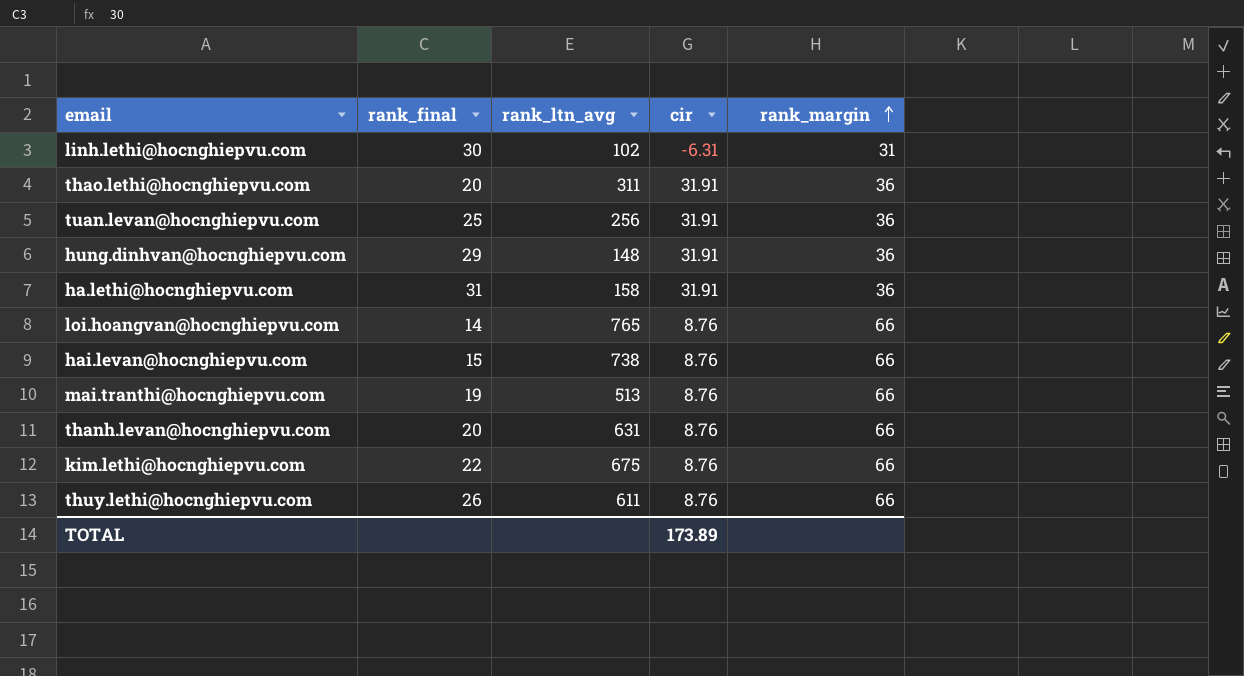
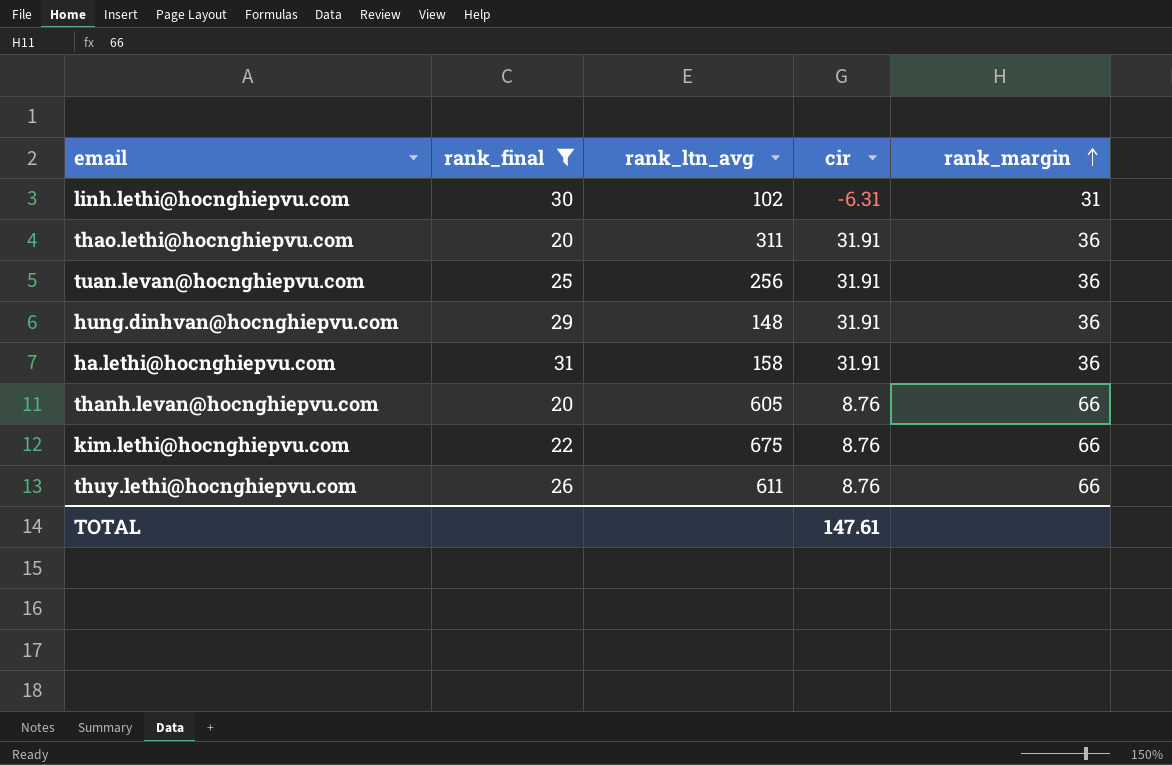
filter: none -> rank_final >= 20
thanh.levan@hocnghiepvu.com | rank_ltn_avg: 631 -> 605
TOTAL | cir: 173.89 -> 147.61

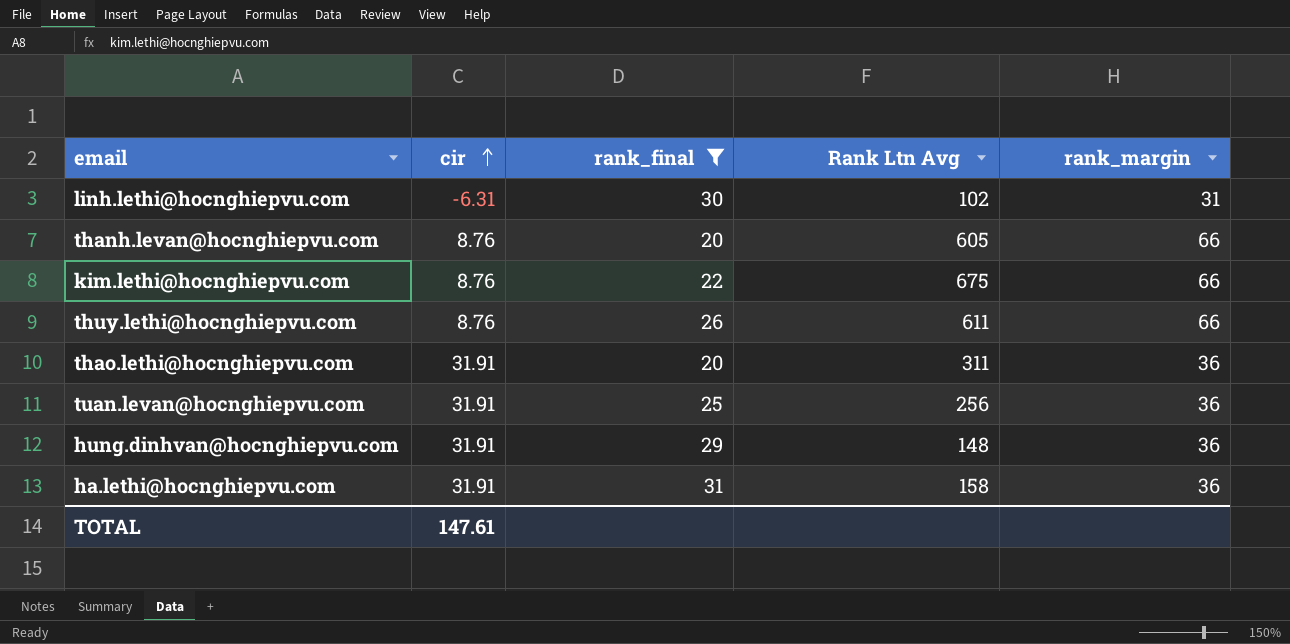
row order: rank_margin ascending -> cir ascending
column cir | position: 4 -> 2
column name: rank_ltn_avg -> Rank Ltn Avg

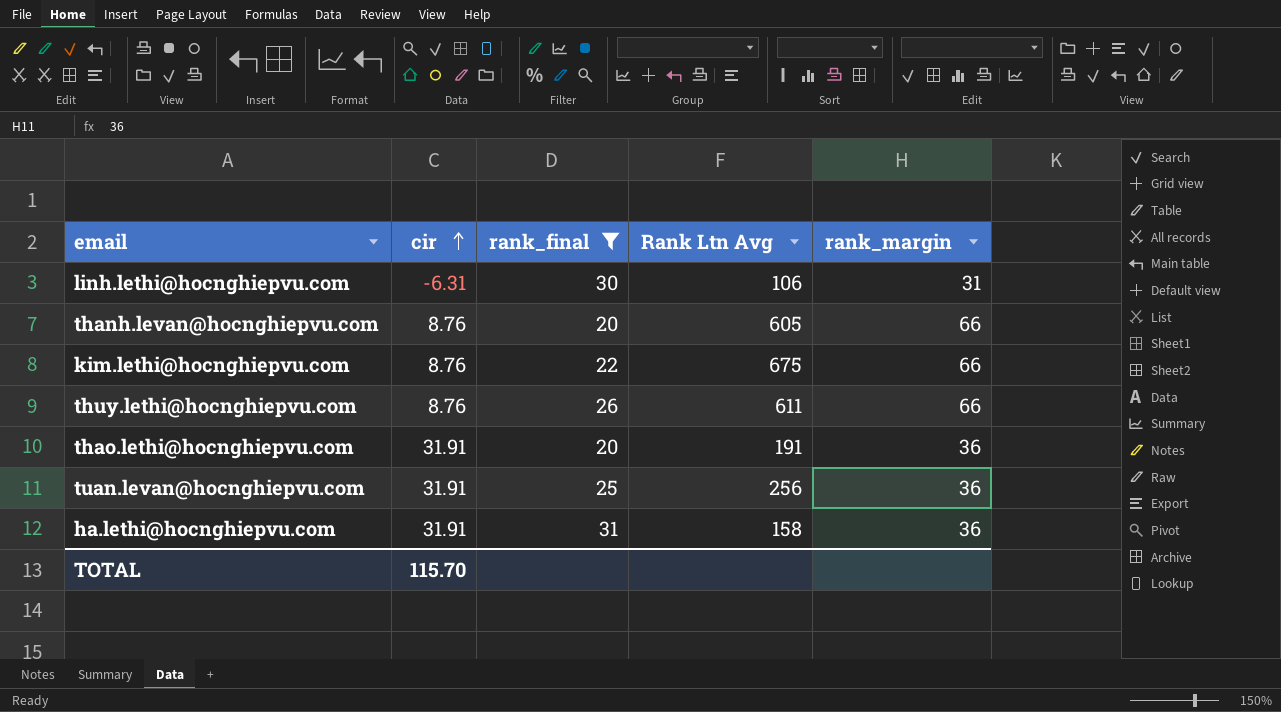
row hung.dinhvan@hocnghiepvu.com: 31.91 | 29 | 148 | 36 -> none
linh.lethi@hocnghiepvu.com | Rank Ltn Avg: 102 -> 106
thao.lethi@hocnghiepvu.com | Rank Ltn Avg: 311 -> 191
TOTAL | cir: 147.61 -> 115.70

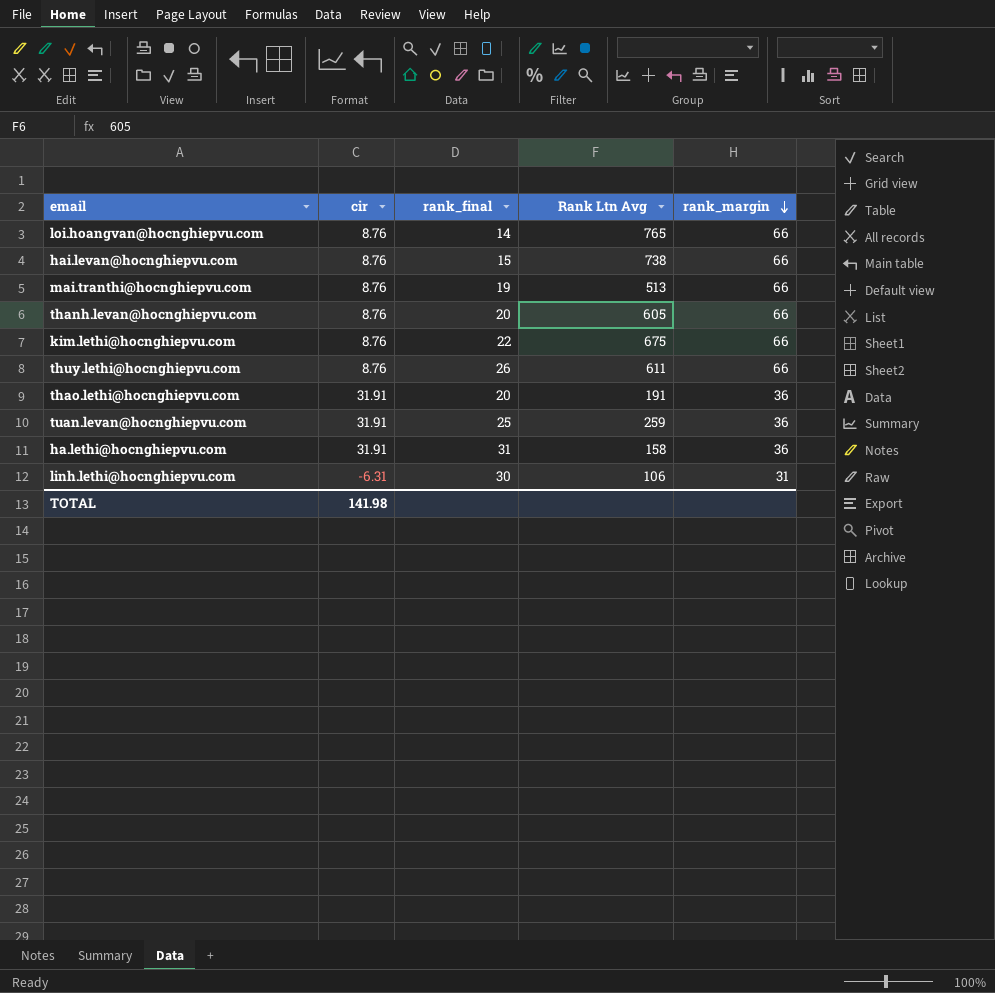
filter: rank_final >= 20 -> none
row order: cir ascending -> rank_margin descending
tuan.levan@hocnghiepvu.com | Rank Ltn Avg: 256 -> 259
TOTAL | cir: 115.70 -> 141.98

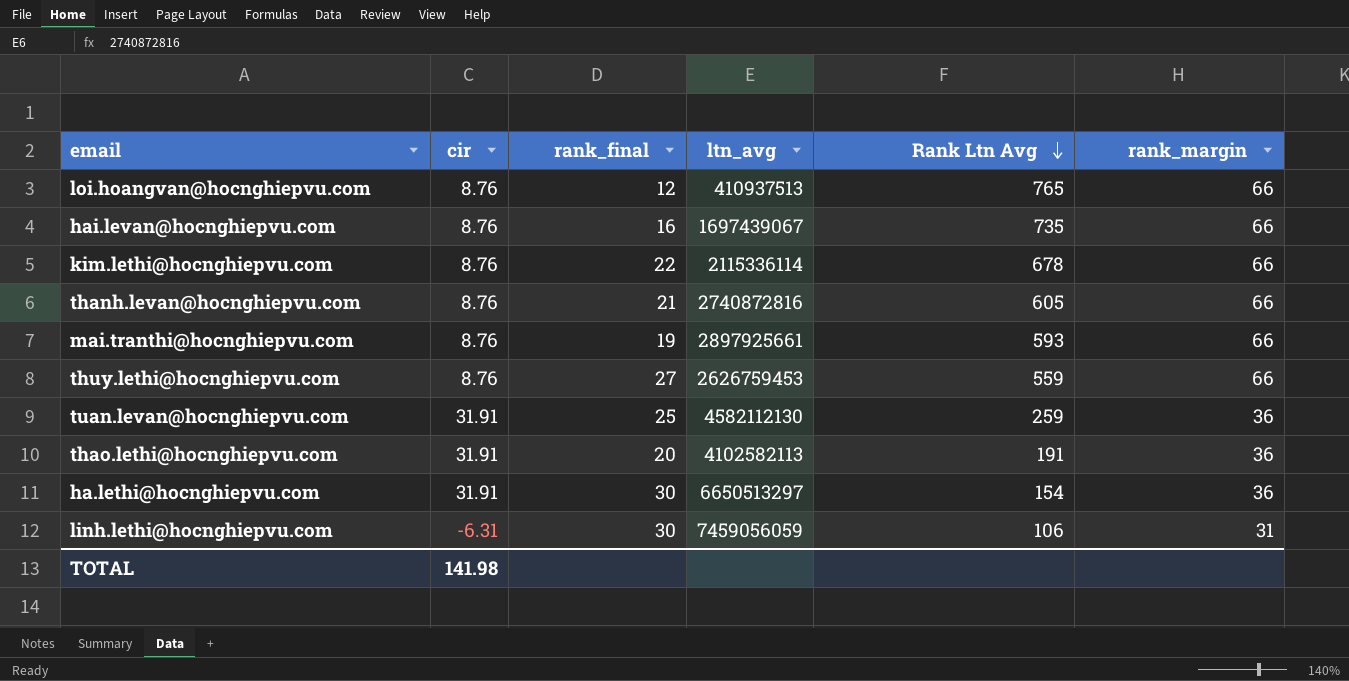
row order: rank_margin descending -> Rank Ltn Avg descending
column ltn_avg | position: none -> 4
loi.hoangvan@hocnghiepvu.com | rank_final: 14 -> 12
hai.levan@hocnghiepvu.com | rank_final: 15 -> 16
hai.levan@hocnghiepvu.com | Rank Ltn Avg: 738 -> 735
kim.lethi@hocnghiepvu.com | Rank Ltn Avg: 675 -> 678
thanh.levan@hocnghiepvu.com | rank_final: 20 -> 21
mai.tranthi@hocnghiepvu.com | Rank Ltn Avg: 513 -> 593
thuy.lethi@hocnghiepvu.com | rank_final: 26 -> 27
thuy.lethi@hocnghiepvu.com | Rank Ltn Avg: 611 -> 559
ha.lethi@hocnghiepvu.com | rank_final: 31 -> 30
ha.lethi@hocnghiepvu.com | Rank Ltn Avg: 158 -> 154

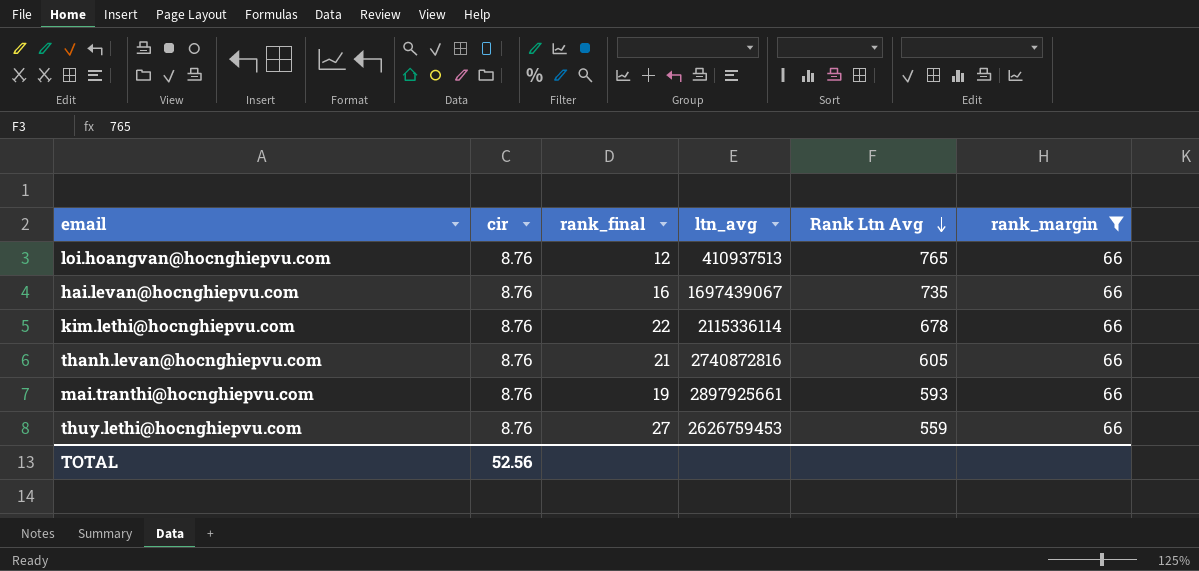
filter: none -> rank_margin = 66
TOTAL | cir: 141.98 -> 52.56

